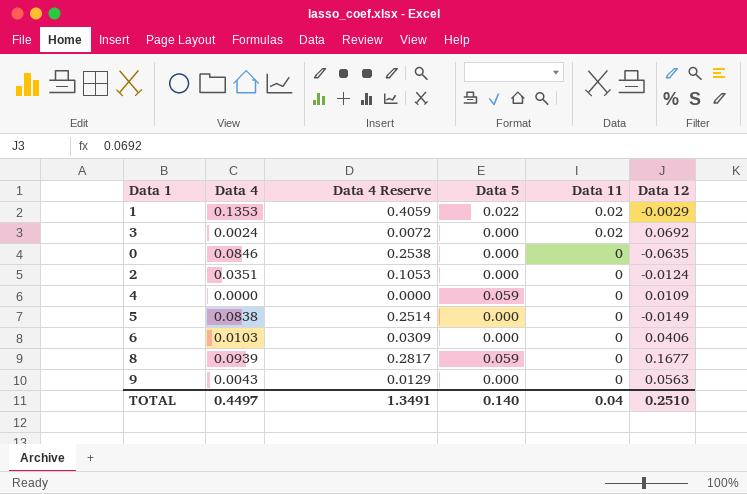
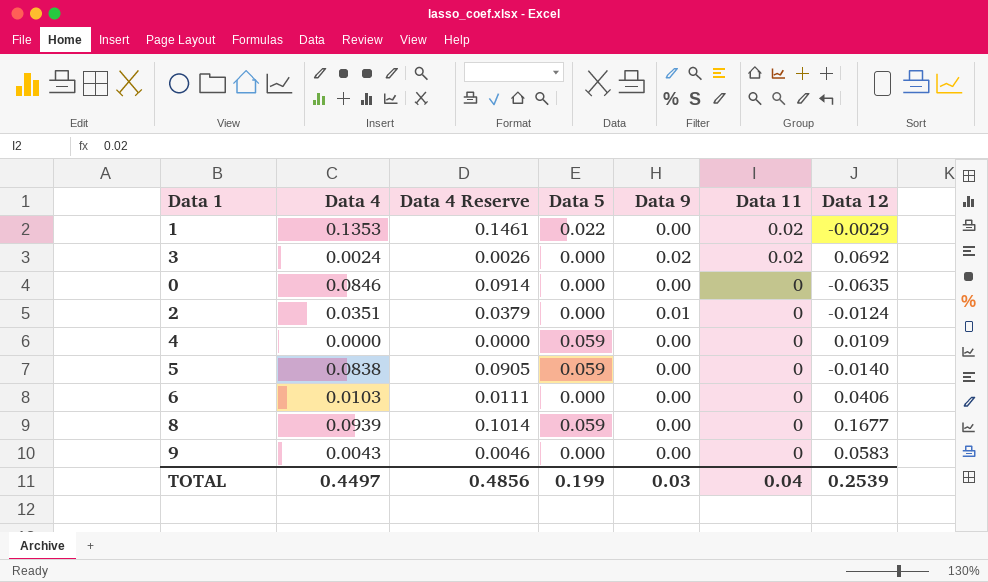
column Data 4 Reserve | formula: [Data 4] * 3 -> [Data 4] * 1.08
column Data 9 | position: none -> 5
5 | Data 5: 0.000 -> 0.059
5 | Data 12: -0.0149 -> -0.0140
9 | Data 12: 0.0563 -> 0.0583
TOTAL | Data 4 Reserve: 1.3491 -> 0.4856
TOTAL | Data 5: 0.140 -> 0.199
TOTAL | Data 12: 0.2510 -> 0.2539

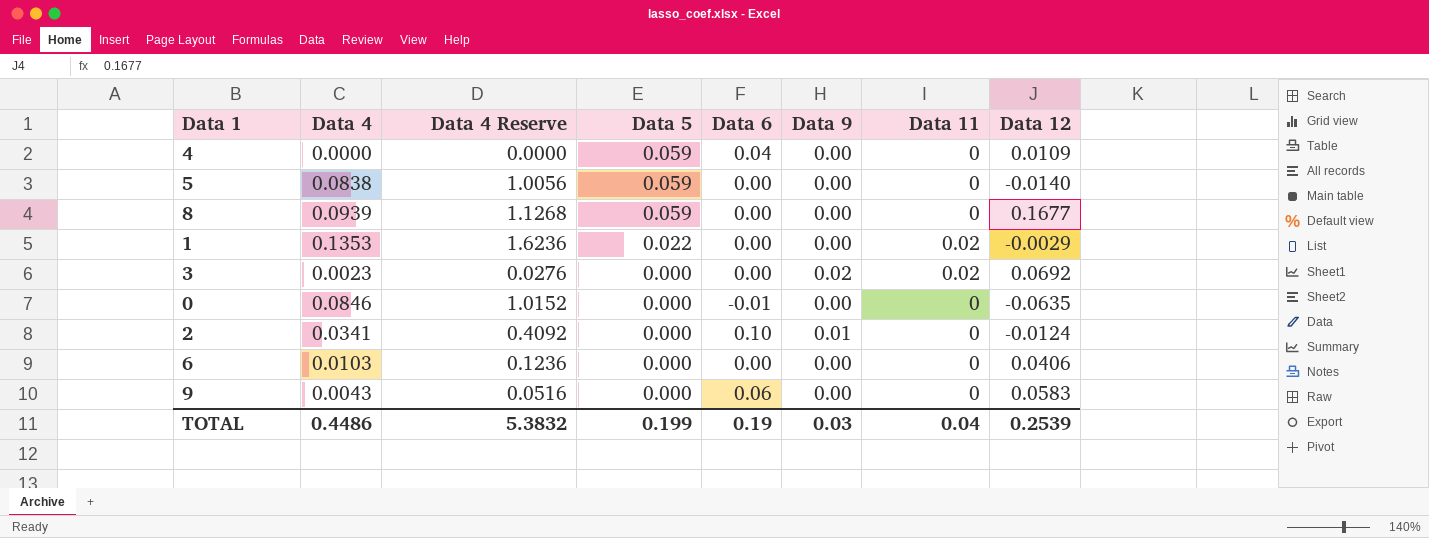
row order: Data 11 descending -> Data 5 descending
column Data 4 Reserve | formula: [Data 4] * 1.08 -> [Data 4] * 12
column Data 6 | position: none -> 5
3 | Data 4: 0.0024 -> 0.0023
2 | Data 4: 0.0351 -> 0.0341
TOTAL | Data 4: 0.4497 -> 0.4486
TOTAL | Data 4 Reserve: 0.4856 -> 5.3832

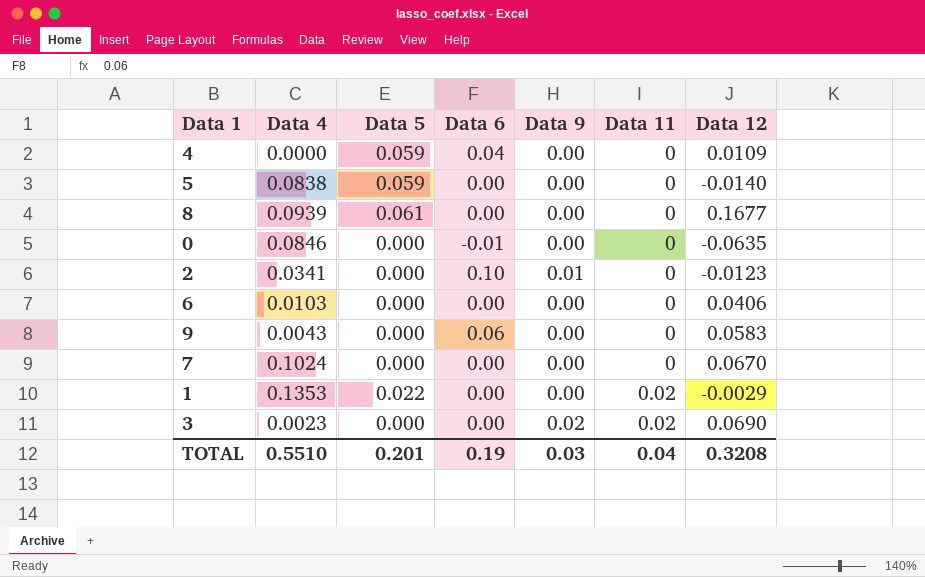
row order: Data 5 descending -> Data 11 ascending
column Data 4 Reserve | formula: [Data 4] * 12 -> none
8 | Data 5: 0.059 -> 0.061
2 | Data 12: -0.0124 -> -0.0123
row 7: none -> 0.1024 | 0.000 | 0.00 | 0.00 | 0 | 0.0670
3 | Data 12: 0.0692 -> 0.0690
TOTAL | Data 4: 0.4486 -> 0.5510
TOTAL | Data 5: 0.199 -> 0.201
TOTAL | Data 12: 0.2539 -> 0.3208

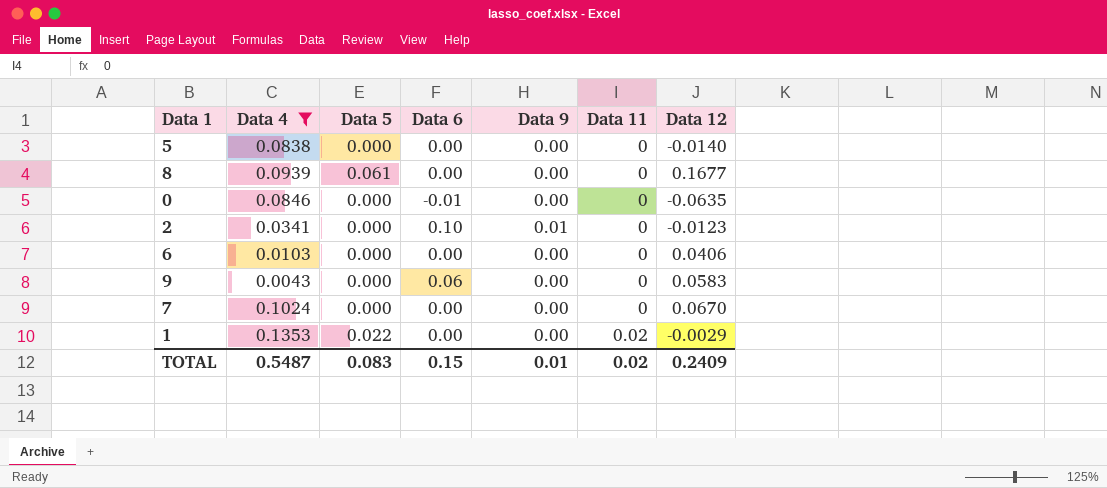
filter: none -> Data 4 >= 0.0043
5 | Data 5: 0.059 -> 0.000
TOTAL | Data 4: 0.5510 -> 0.5487
TOTAL | Data 5: 0.201 -> 0.083
TOTAL | Data 6: 0.19 -> 0.15
TOTAL | Data 9: 0.03 -> 0.01
TOTAL | Data 11: 0.04 -> 0.02
TOTAL | Data 12: 0.3208 -> 0.2409

